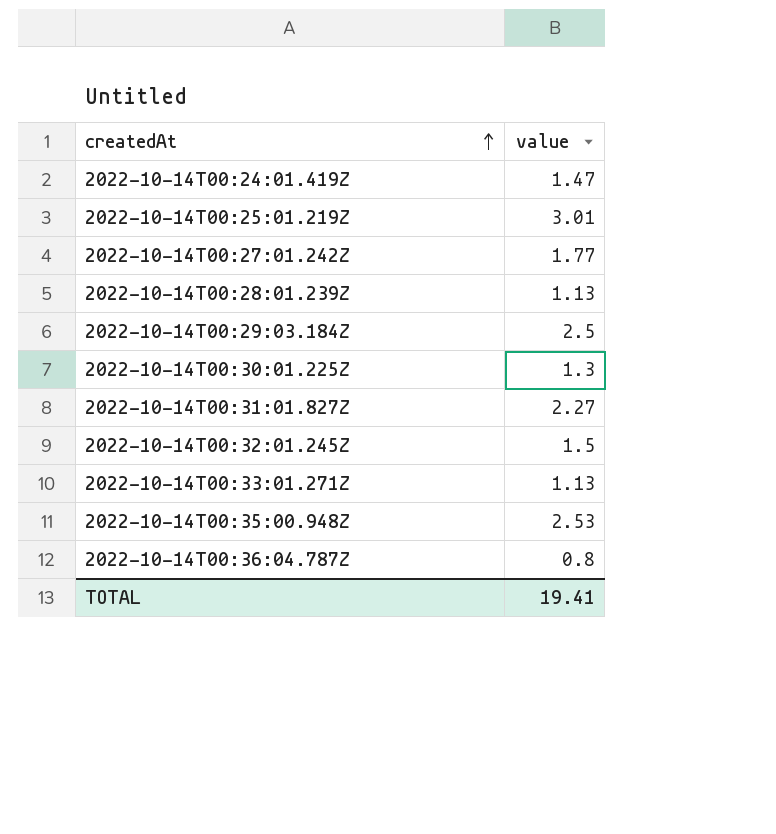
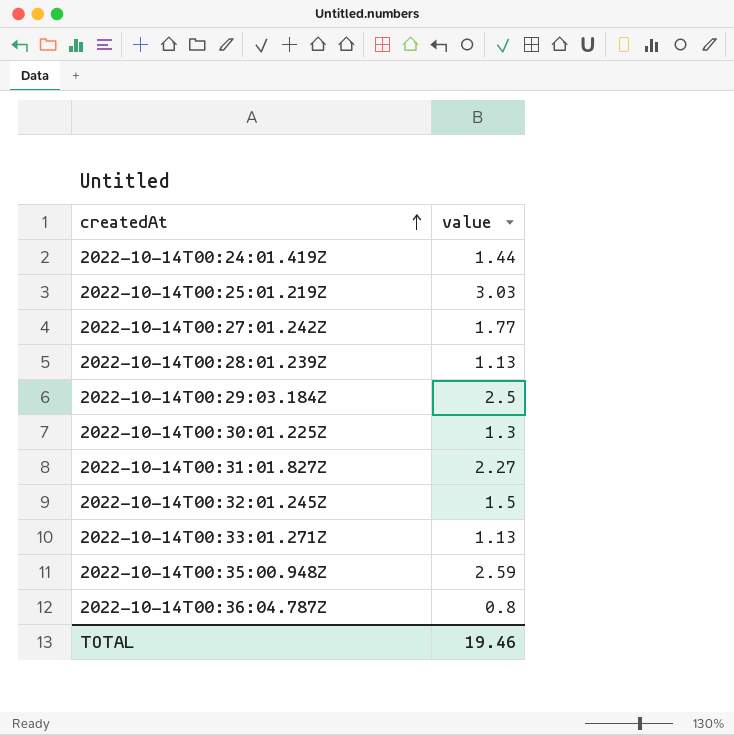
2022-10-14T00:24:01.419Z | value: 1.47 -> 1.44
2022-10-14T00:25:01.219Z | value: 3.01 -> 3.03
2022-10-14T00:35:00.948Z | value: 2.53 -> 2.59
TOTAL | value: 19.41 -> 19.46

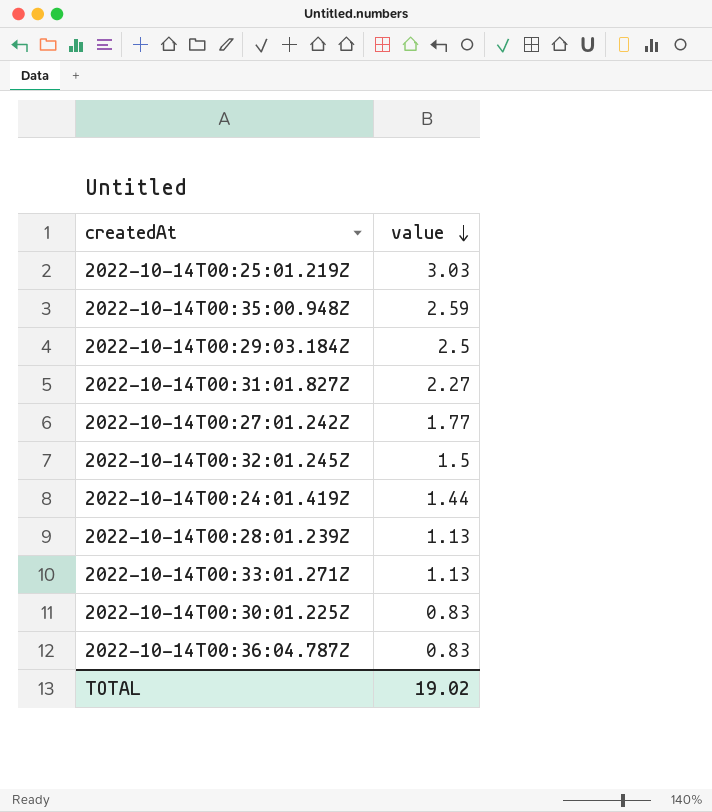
row order: createdAt ascending -> value descending
2022-10-14T00:30:01.225Z | value: 1.3 -> 0.83
2022-10-14T00:36:04.787Z | value: 0.8 -> 0.83
TOTAL | value: 19.46 -> 19.02

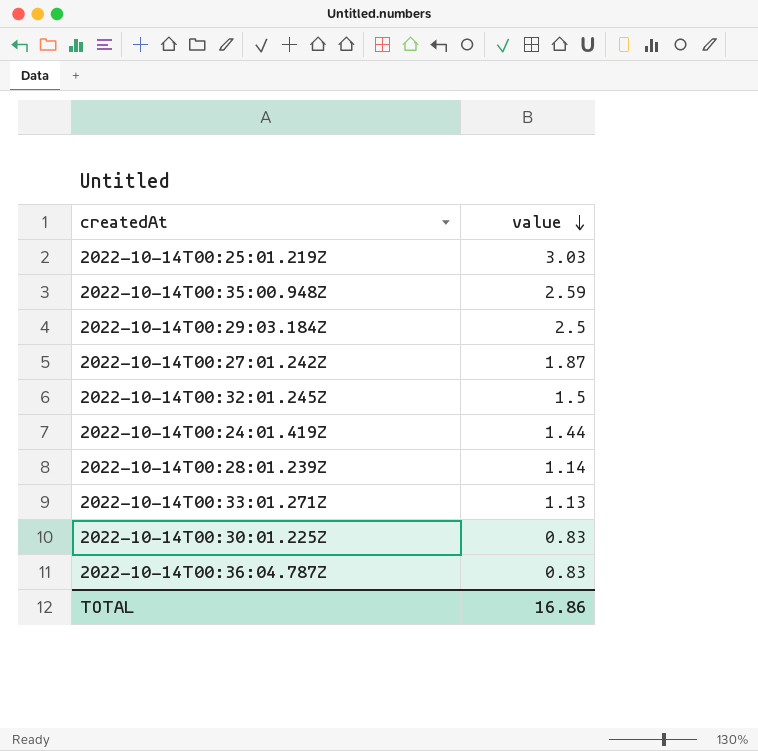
row 2022-10-14T00:31:01.827Z: 2.27 -> none
2022-10-14T00:27:01.242Z | value: 1.77 -> 1.87
2022-10-14T00:28:01.239Z | value: 1.13 -> 1.14
TOTAL | value: 19.02 -> 16.86

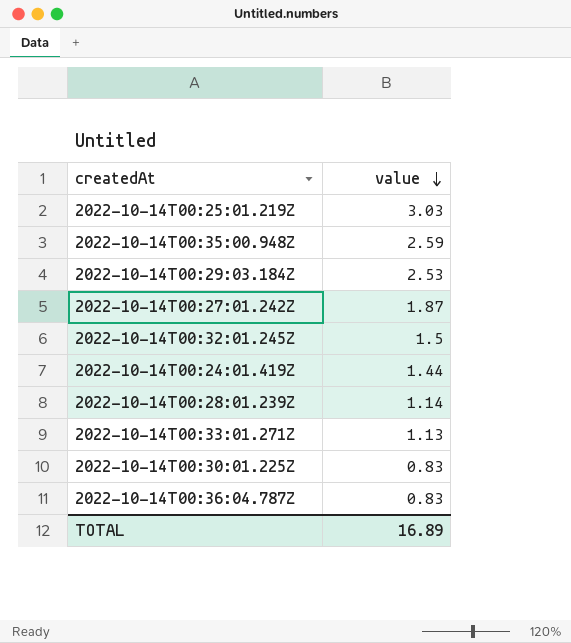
2022-10-14T00:29:03.184Z | value: 2.5 -> 2.53
TOTAL | value: 16.86 -> 16.89

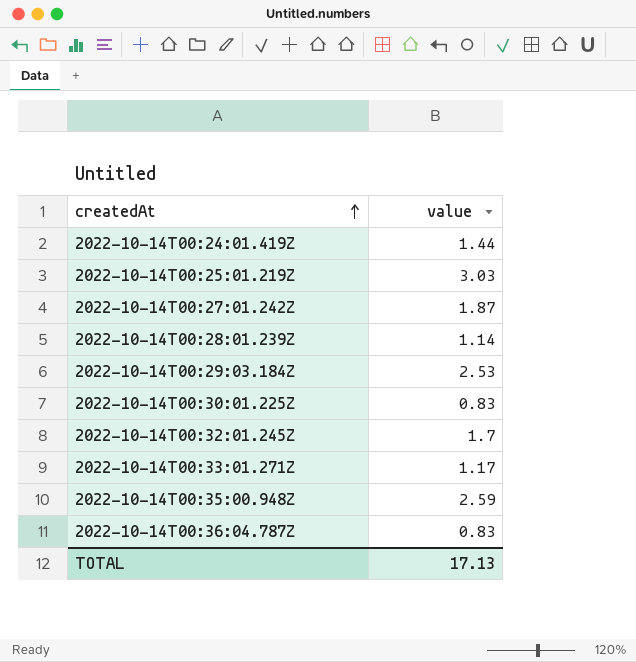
row order: value descending -> createdAt ascending
2022-10-14T00:32:01.245Z | value: 1.5 -> 1.7
2022-10-14T00:33:01.271Z | value: 1.13 -> 1.17
TOTAL | value: 16.89 -> 17.13

